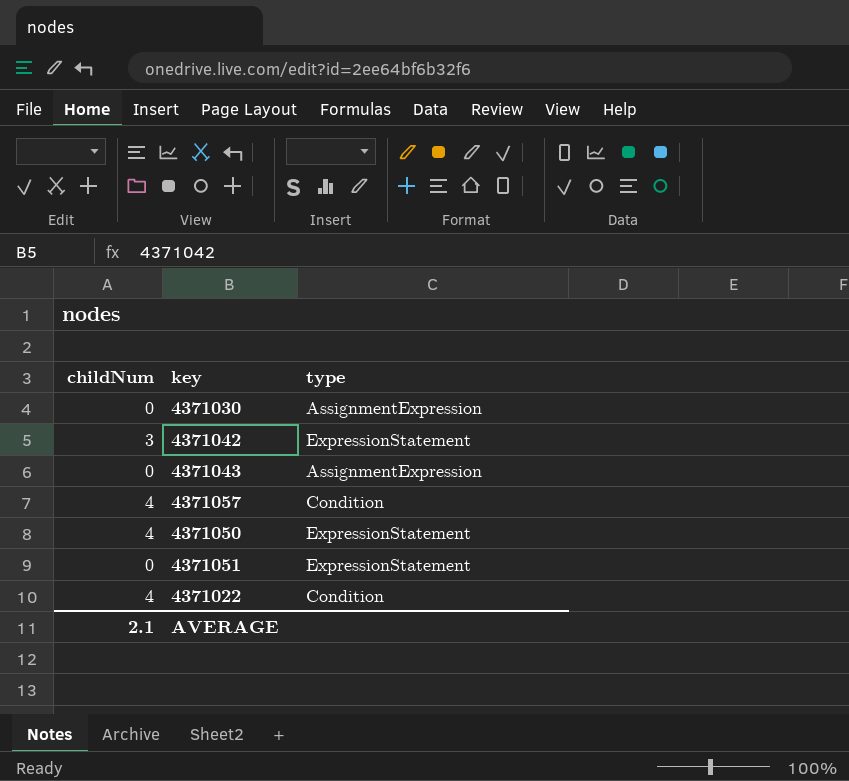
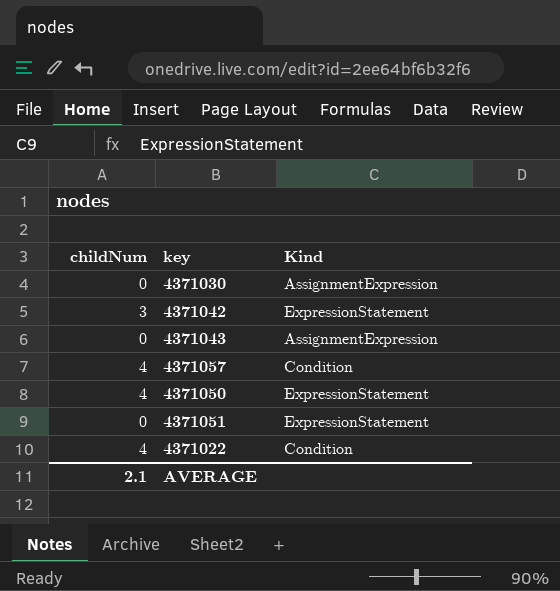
column name: type -> Kind

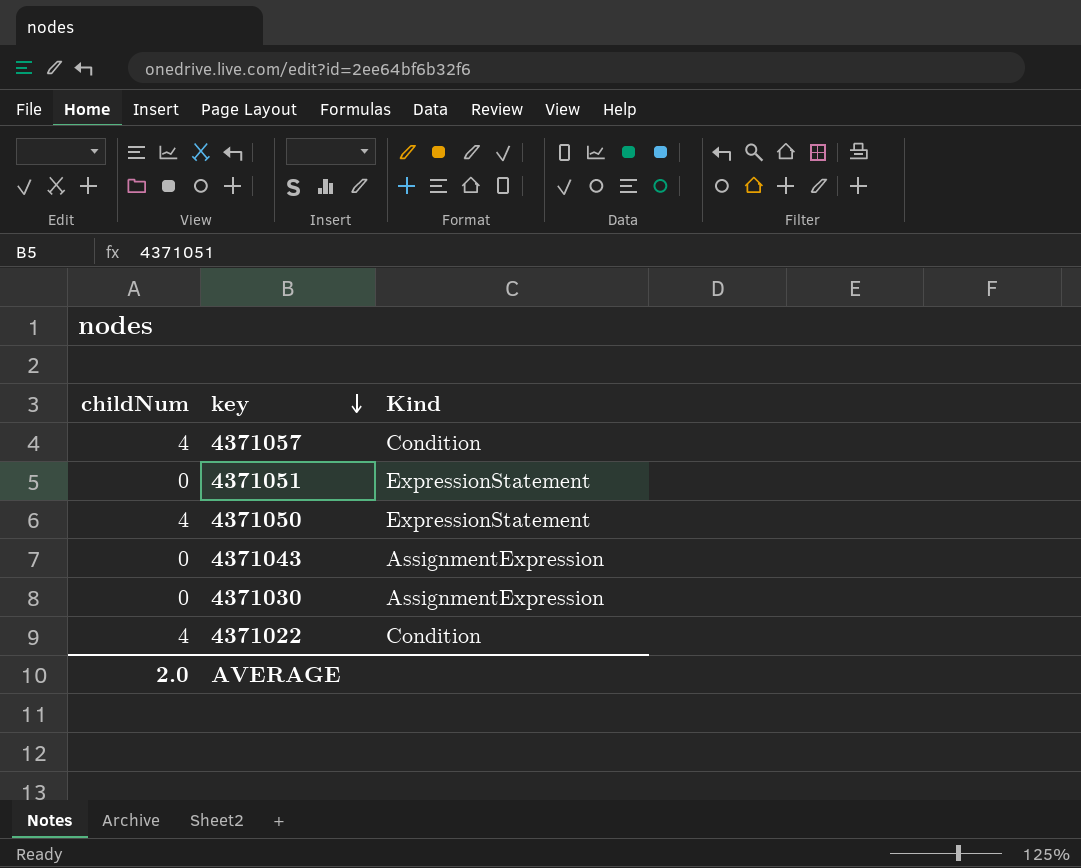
row order: none -> key descending
row 4371042: 3 | ExpressionStatement -> none
AVERAGE | childNum: 2.1 -> 2.0

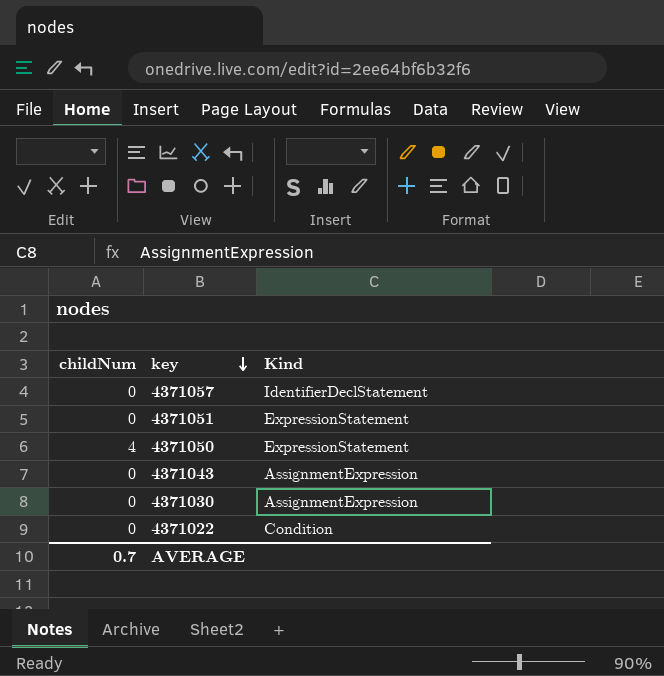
4371057 | childNum: 4 -> 0
4371057 | Kind: Condition -> IdentifierDeclStatement
4371022 | childNum: 4 -> 0
AVERAGE | childNum: 2.0 -> 0.7

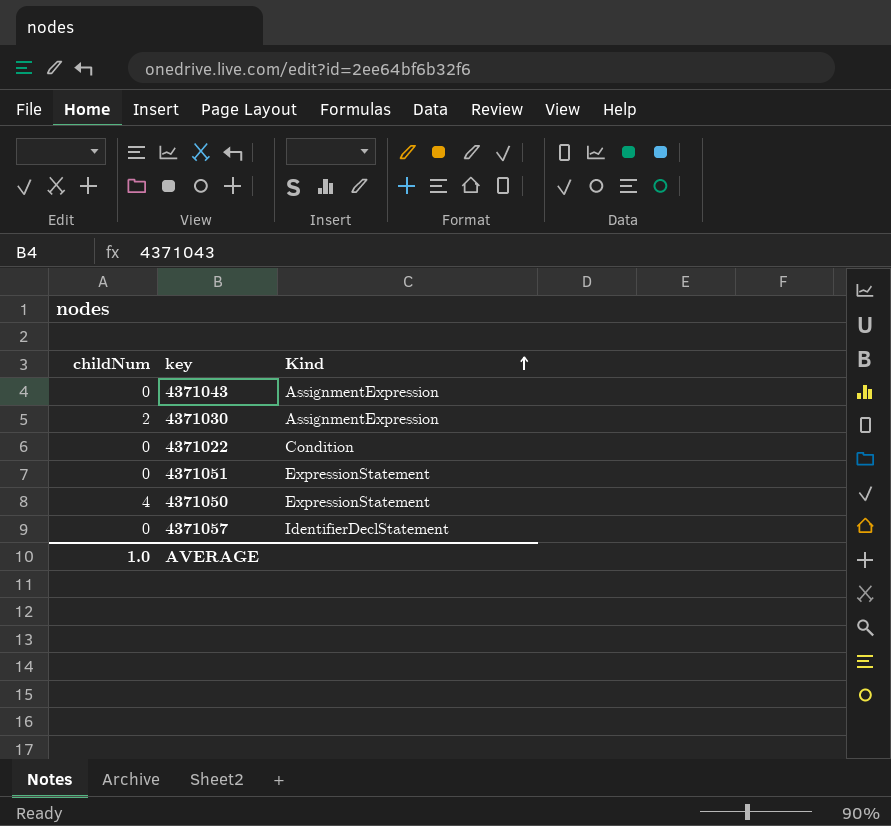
row order: key descending -> Kind ascending
4371030 | childNum: 0 -> 2
AVERAGE | childNum: 0.7 -> 1.0

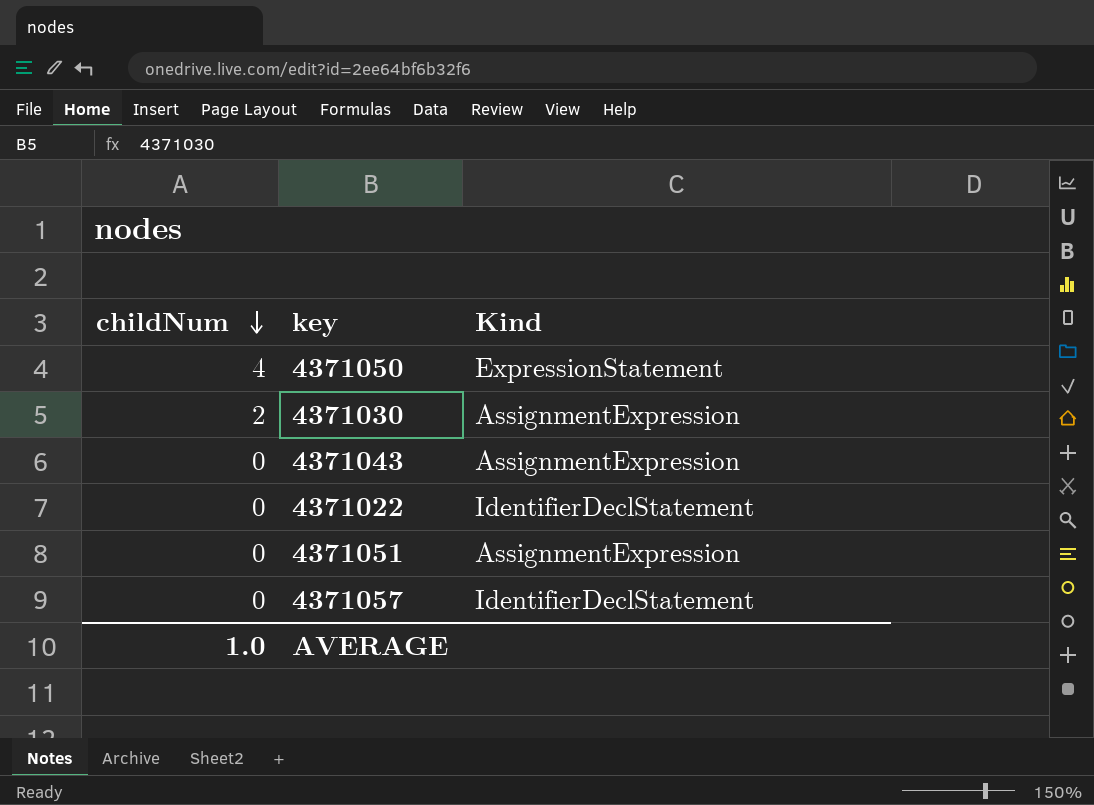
row order: Kind ascending -> childNum descending
4371022 | Kind: Condition -> IdentifierDeclStatement
4371051 | Kind: ExpressionStatement -> AssignmentExpression

